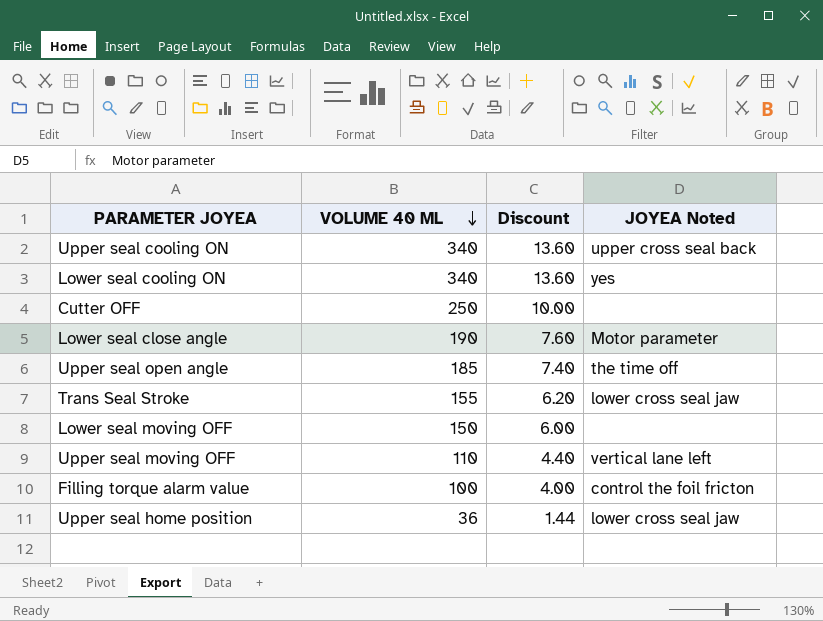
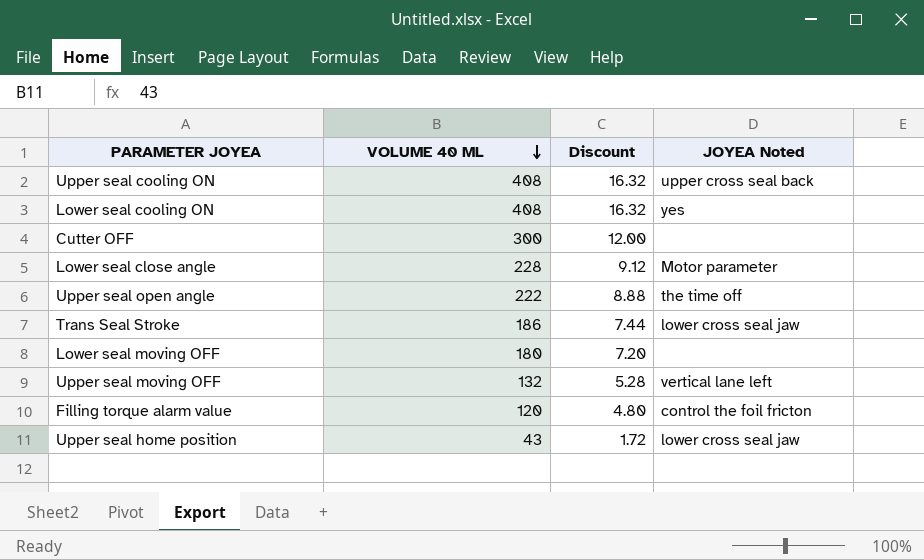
Upper seal cooling ON | VOLUME 40 ML: 340 -> 408
Upper seal cooling ON | Discount: 13.60 -> 16.32
Lower seal cooling ON | VOLUME 40 ML: 340 -> 408
Lower seal cooling ON | Discount: 13.60 -> 16.32
Cutter OFF | VOLUME 40 ML: 250 -> 300
Cutter OFF | Discount: 10.00 -> 12.00
Lower seal close angle | VOLUME 40 ML: 190 -> 228
Lower seal close angle | Discount: 7.60 -> 9.12
Upper seal open angle | VOLUME 40 ML: 185 -> 222
Upper seal open angle | Discount: 7.40 -> 8.88
Trans Seal Stroke | VOLUME 40 ML: 155 -> 186
Trans Seal Stroke | Discount: 6.20 -> 7.44
Lower seal moving OFF | VOLUME 40 ML: 150 -> 180
Lower seal moving OFF | Discount: 6.00 -> 7.20
Upper seal moving OFF | VOLUME 40 ML: 110 -> 132
Upper seal moving OFF | Discount: 4.40 -> 5.28
Filling torque alarm value | VOLUME 40 ML: 100 -> 120
Filling torque alarm value | Discount: 4.00 -> 4.80
Upper seal home position | VOLUME 40 ML: 36 -> 43
Upper seal home position | Discount: 1.44 -> 1.72

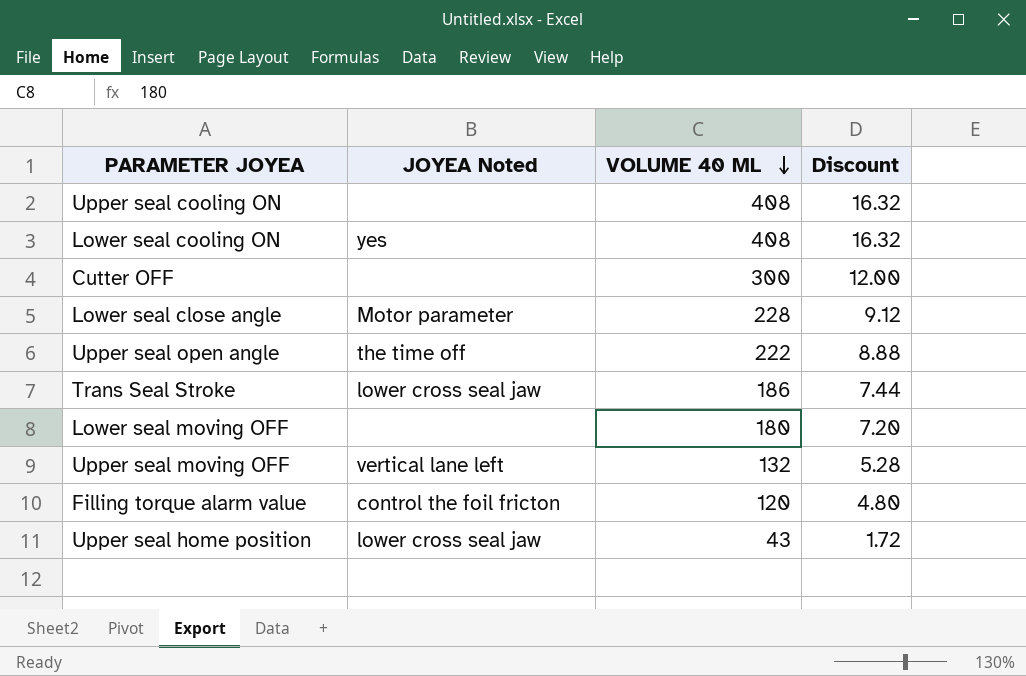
column JOYEA Noted | position: 4 -> 2
Upper seal cooling ON | JOYEA Noted: upper cross seal back -> none

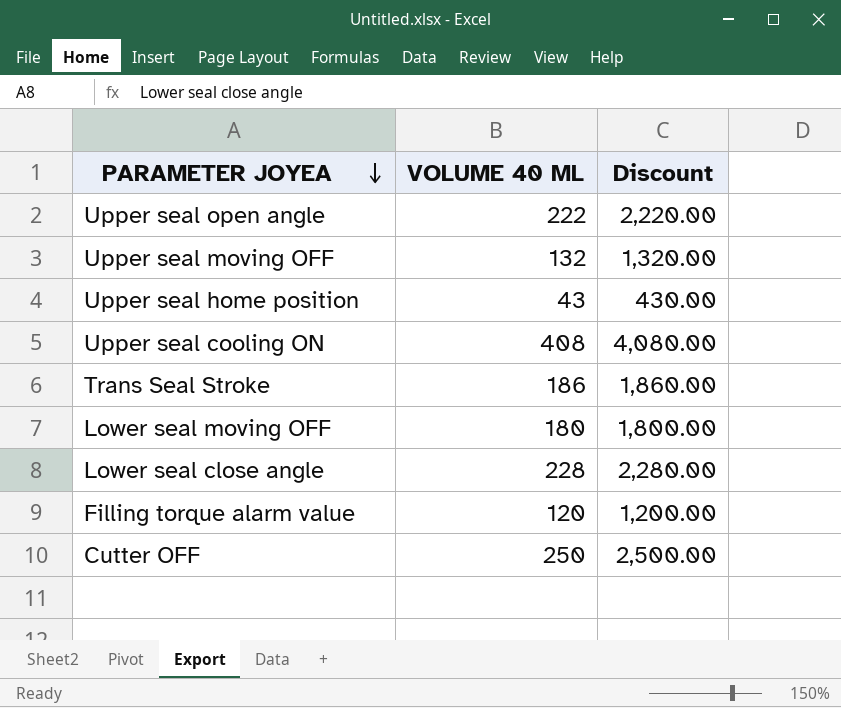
row order: VOLUME 40 ML descending -> PARAMETER JOYEA descending
column JOYEA Noted | position: 2 -> none
column Discount | formula: [VOLUME 40 ML] * 0.04 -> [VOLUME 40 ML] * 10
row Lower seal cooling ON: yes | 408 | 16.32 -> none
Cutter OFF | VOLUME 40 ML: 300 -> 250

